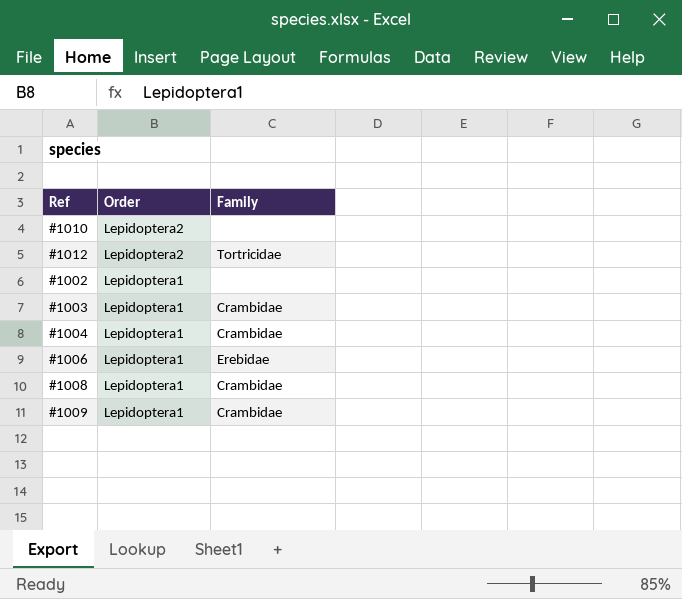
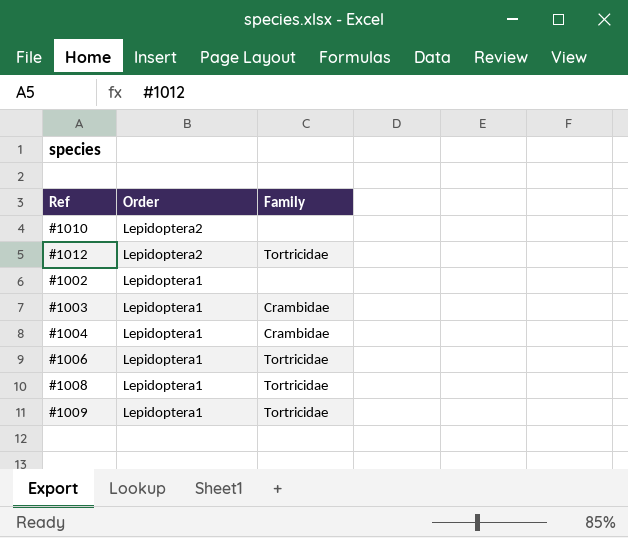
#1006 | Family: Erebidae -> Tortricidae
#1008 | Family: Crambidae -> Tortricidae
#1009 | Family: Crambidae -> Tortricidae

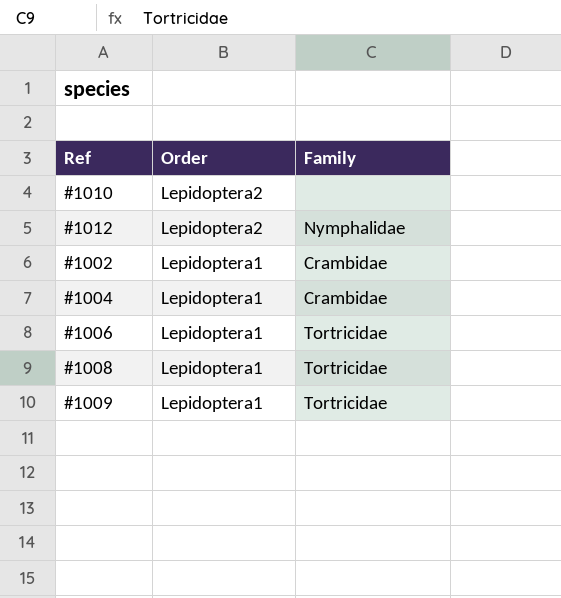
row #1003: Lepidoptera1 | Crambidae -> none
#1012 | Family: Tortricidae -> Nymphalidae
#1002 | Family: none -> Crambidae

